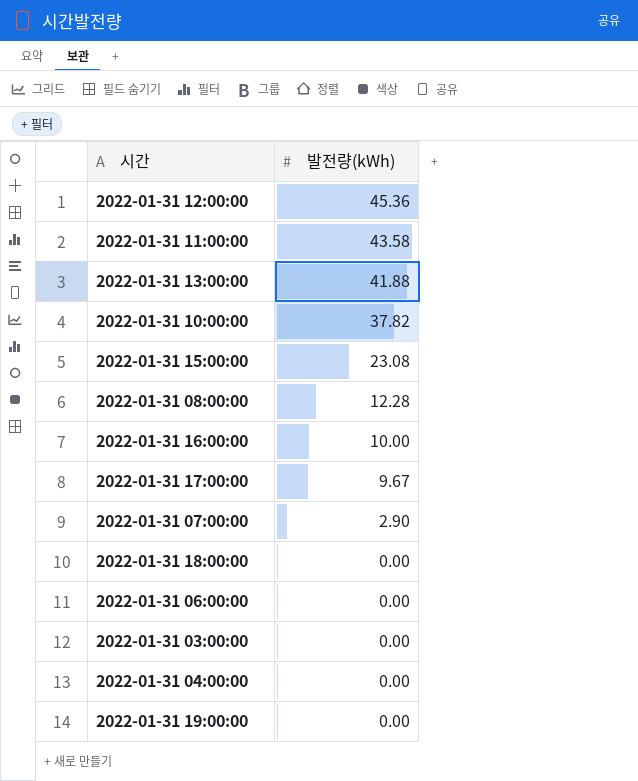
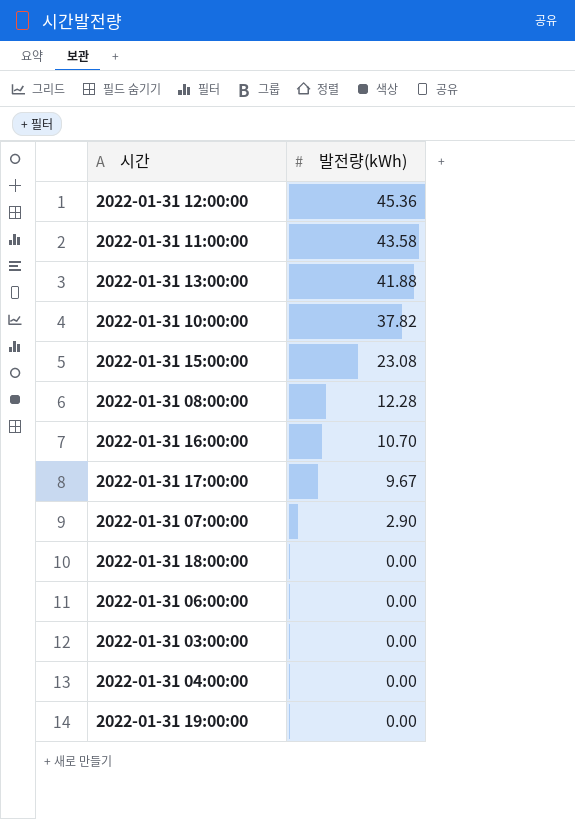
2022-01-31 16:00:00 | 발전량(kWh): 10.00 -> 10.70

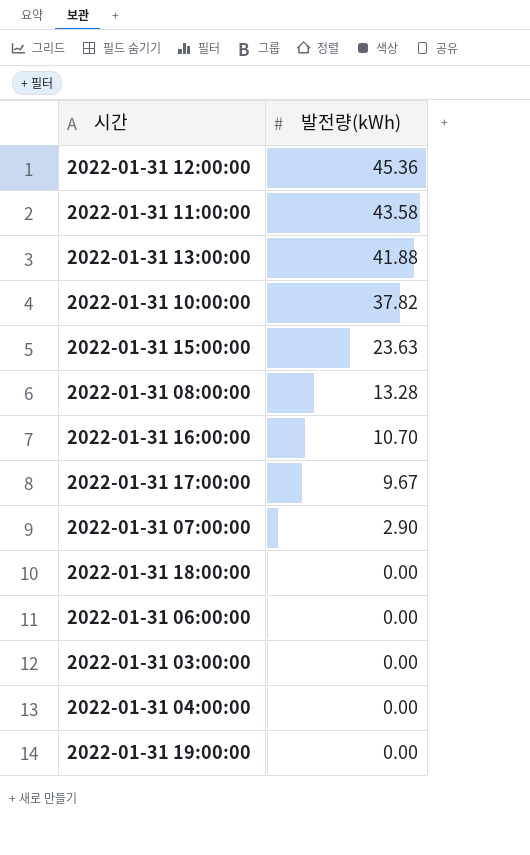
2022-01-31 15:00:00 | 발전량(kWh): 23.08 -> 23.63
2022-01-31 08:00:00 | 발전량(kWh): 12.28 -> 13.28

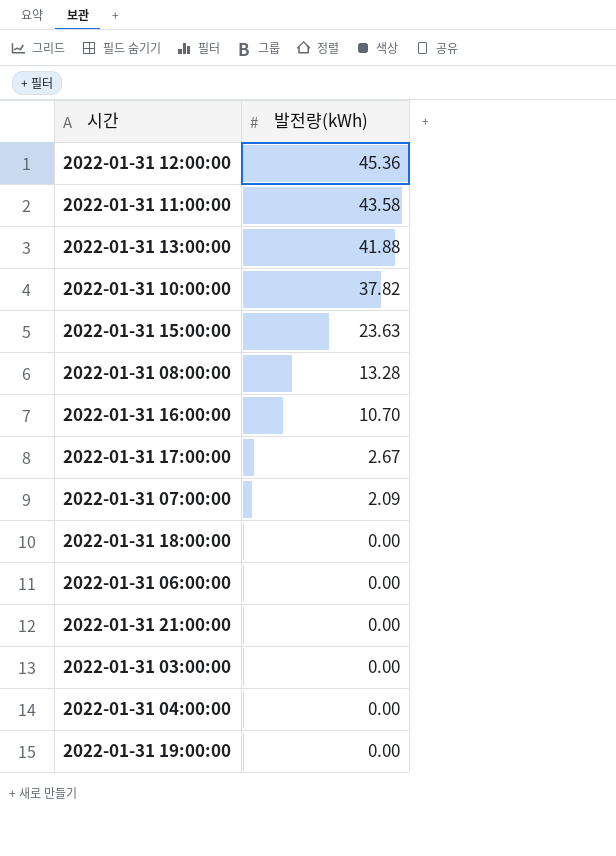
2022-01-31 17:00:00 | 발전량(kWh): 9.67 -> 2.67
2022-01-31 07:00:00 | 발전량(kWh): 2.90 -> 2.09
row 2022-01-31 21:00:00: none -> 0.00

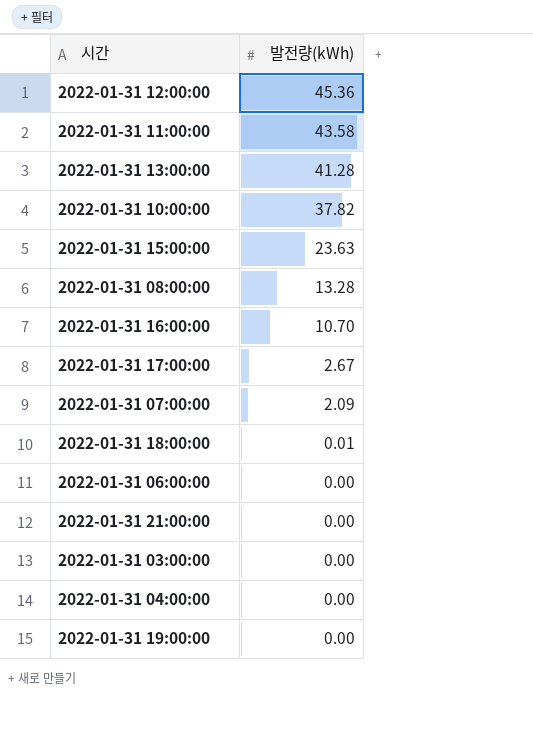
2022-01-31 13:00:00 | 발전량(kWh): 41.88 -> 41.28
2022-01-31 18:00:00 | 발전량(kWh): 0.00 -> 0.01

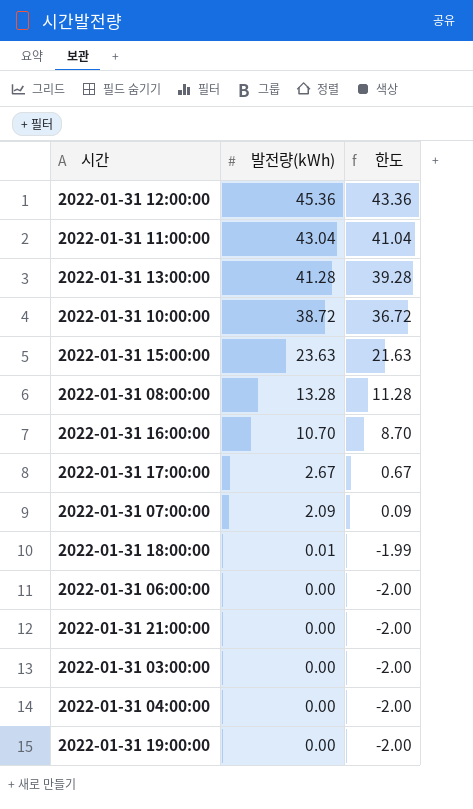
column 한도 | formula: none -> [발전량(kWh)] - 2
2022-01-31 11:00:00 | 발전량(kWh): 43.58 -> 43.04
2022-01-31 10:00:00 | 발전량(kWh): 37.82 -> 38.72

